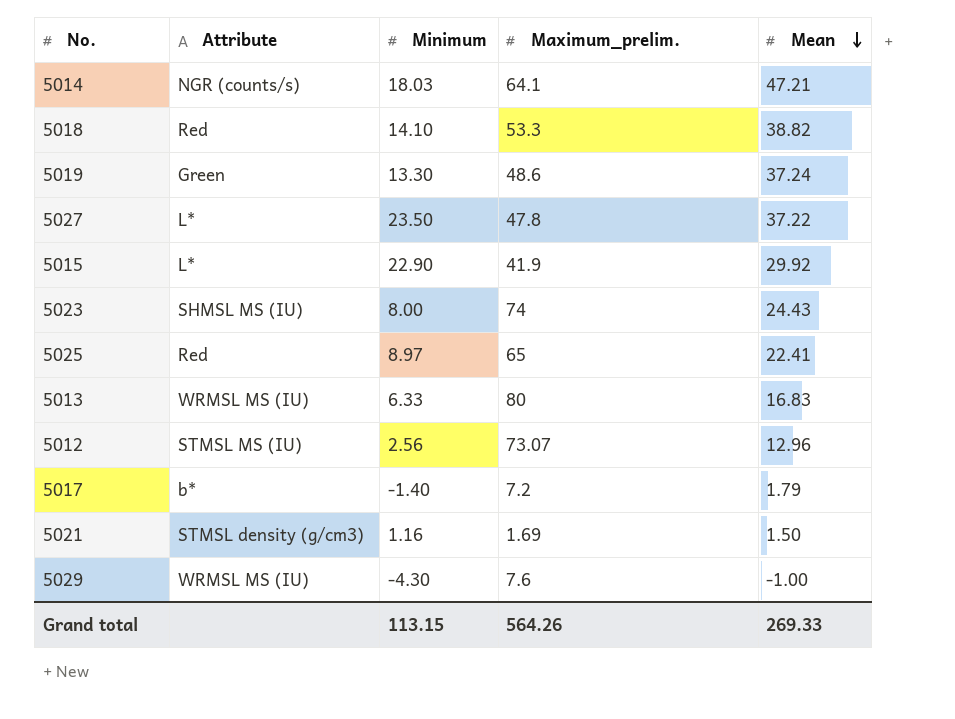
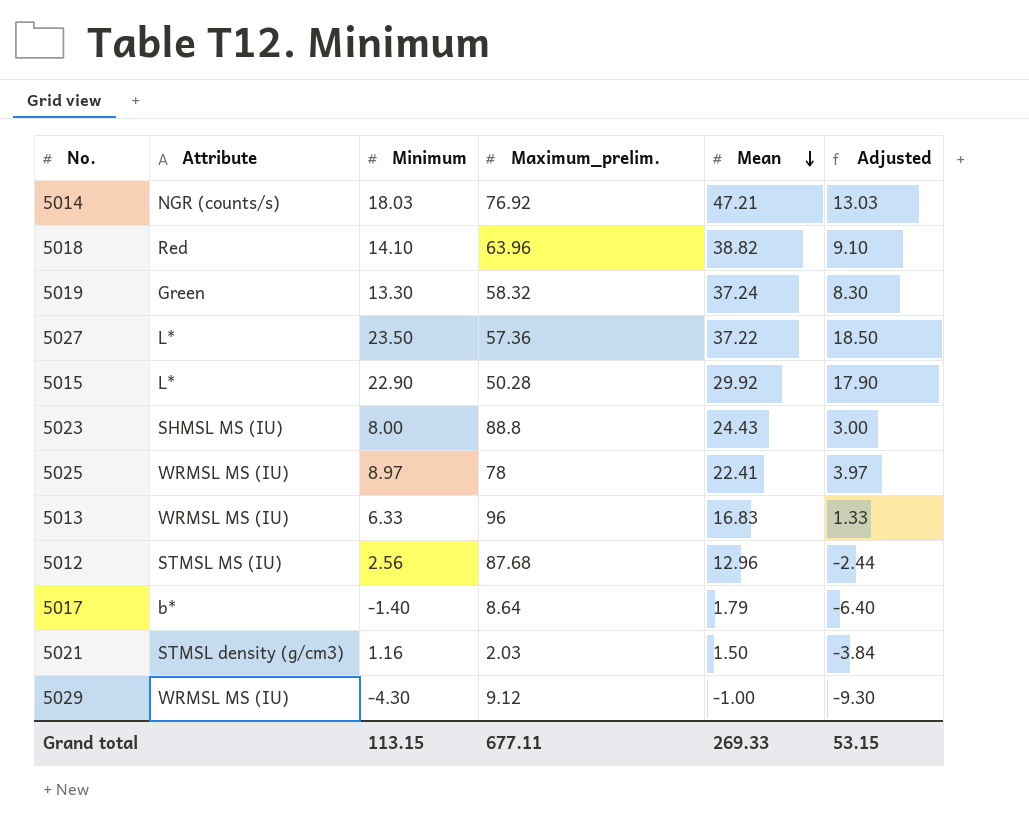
column Adjusted | formula: none -> [Minimum] - 5
5014 | Maximum_prelim.: 64.1 -> 76.92
5018 | Maximum_prelim.: 53.3 -> 63.96
5019 | Maximum_prelim.: 48.6 -> 58.32
5027 | Maximum_prelim.: 47.8 -> 57.36
5015 | Maximum_prelim.: 41.9 -> 50.28
5023 | Maximum_prelim.: 74 -> 88.8
5025 | Attribute: Red -> WRMSL MS (IU)
5025 | Maximum_prelim.: 65 -> 78
5013 | Maximum_prelim.: 80 -> 96
5012 | Maximum_prelim.: 73.07 -> 87.68
5017 | Maximum_prelim.: 7.2 -> 8.64
5021 | Maximum_prelim.: 1.69 -> 2.03
5029 | Maximum_prelim.: 7.6 -> 9.12
Grand total | Maximum_prelim.: 564.26 -> 677.11

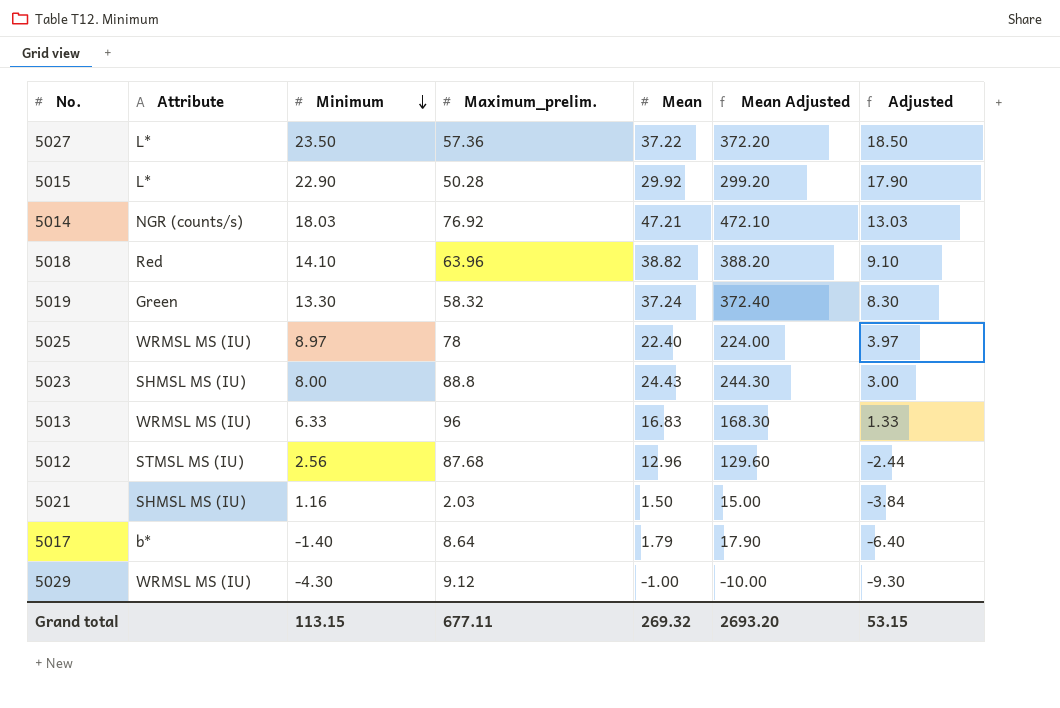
row order: Mean descending -> Minimum descending
column Mean Adjusted | formula: none -> [Mean] * 10
5025 | Mean: 22.41 -> 22.40
5021 | Attribute: STMSL density (g/cm3) -> SHMSL MS (IU)
Grand total | Mean: 269.33 -> 269.32

